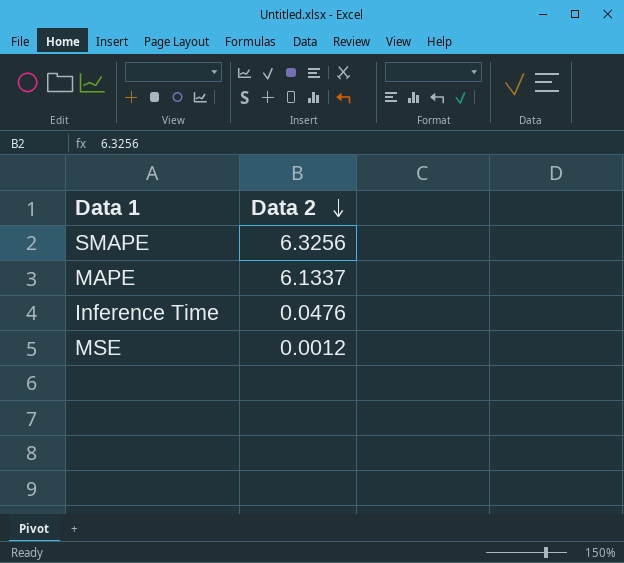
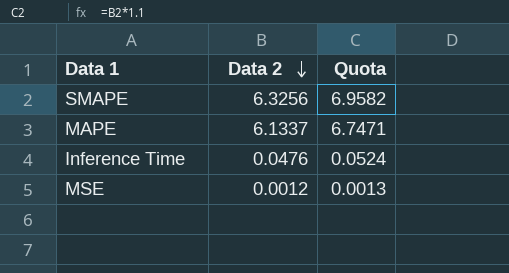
column Quota | formula: none -> [Data 2] * 1.1

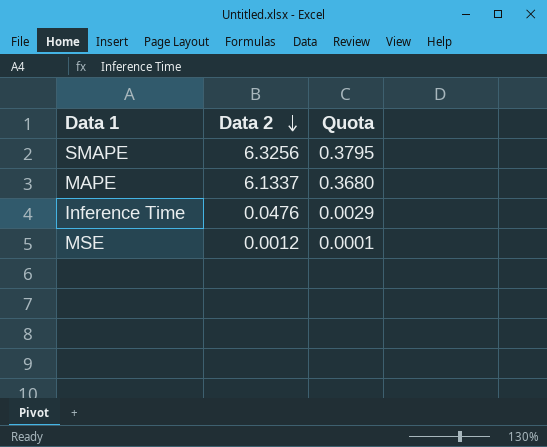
column Quota | formula: [Data 2] * 1.1 -> [Data 2] * 0.06

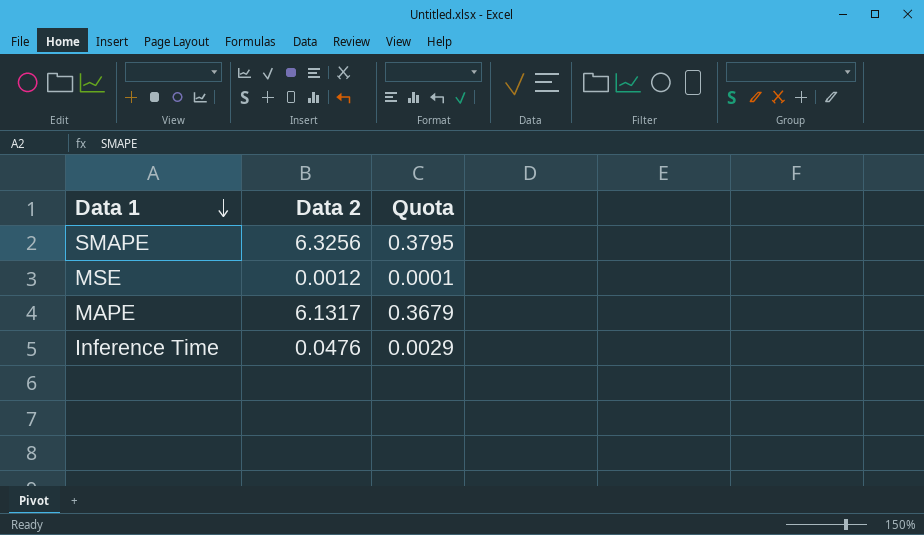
row order: Data 2 descending -> Data 1 descending
MAPE | Data 2: 6.1337 -> 6.1317
MAPE | Quota: 0.3680 -> 0.3679

